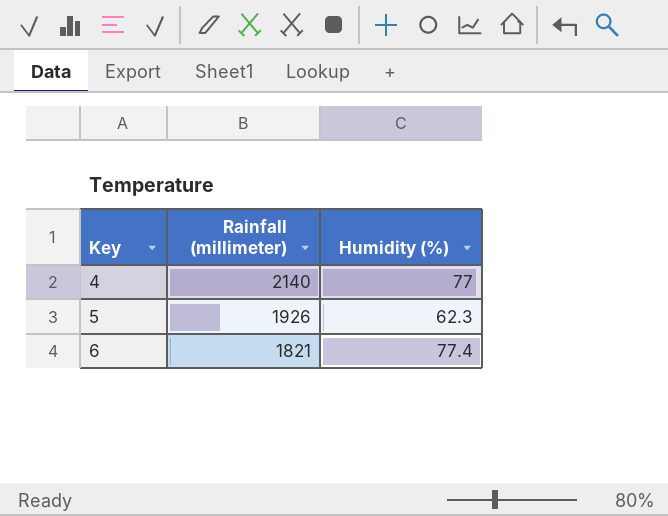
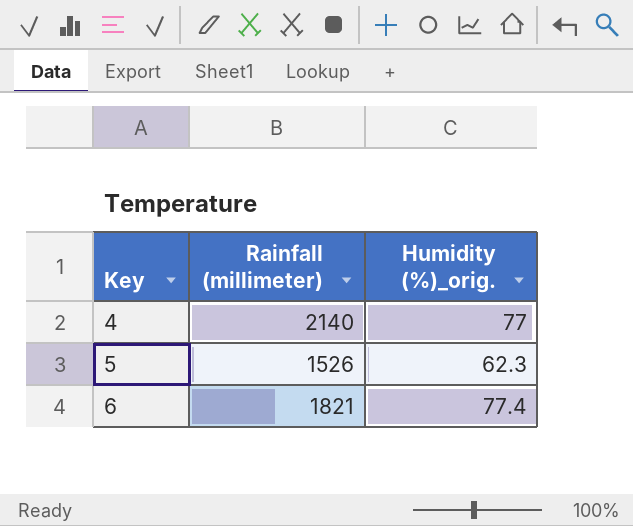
column name: Humidity (%) -> Humidity (%)_orig.
5 | Rainfall (millimeter): 1926 -> 1526

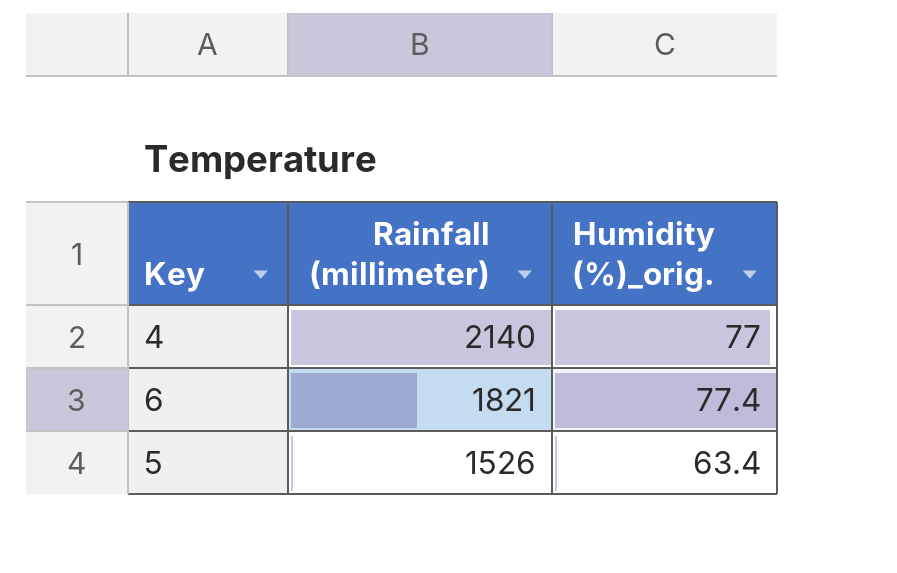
row order: Key ascending -> Rainfall (millimeter) descending
5 | Humidity (%)_orig.: 62.3 -> 63.4

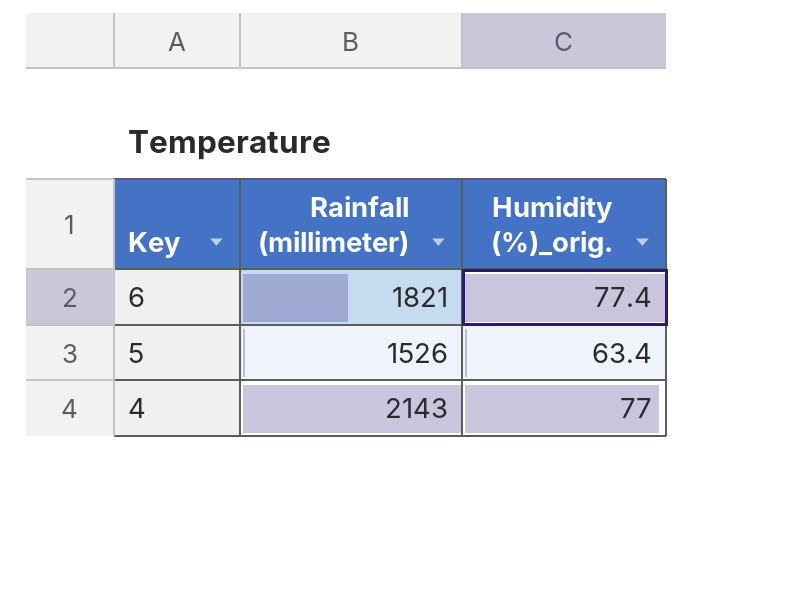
row order: Rainfall (millimeter) descending -> Key descending
4 | Rainfall (millimeter): 2140 -> 2143

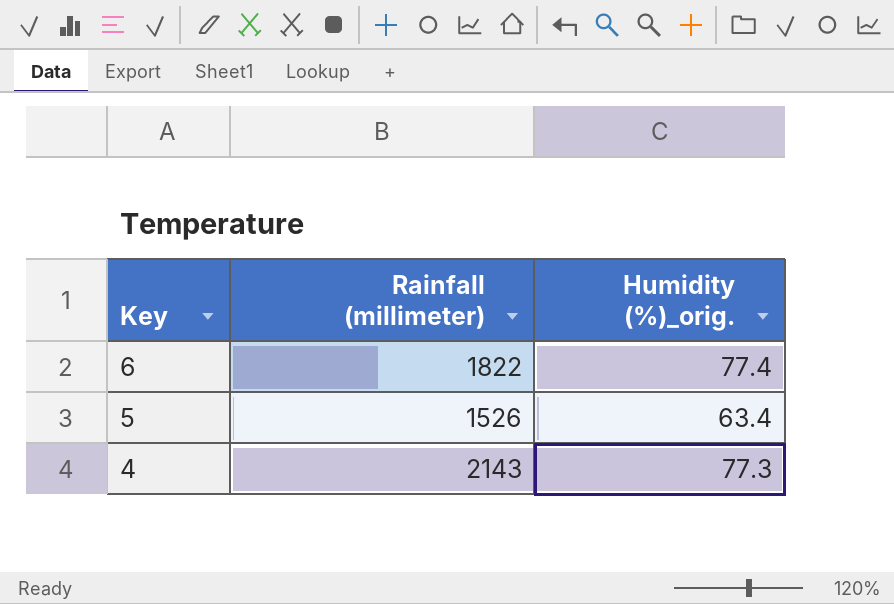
6 | Rainfall (millimeter): 1821 -> 1822
4 | Humidity (%)_orig.: 77 -> 77.3

